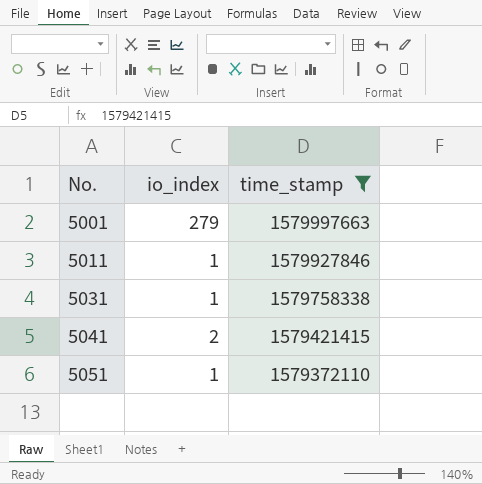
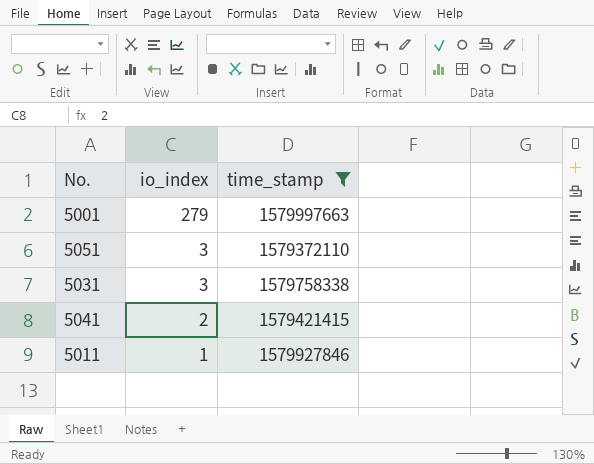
row order: No. ascending -> io_index descending
5051 | io_index: 1 -> 3
5031 | io_index: 1 -> 3

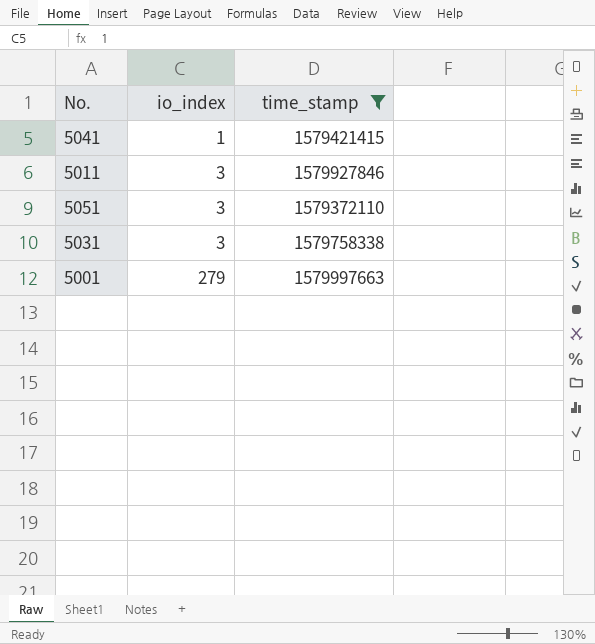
row order: io_index descending -> io_index ascending
5041 | io_index: 2 -> 1
5011 | io_index: 1 -> 3

